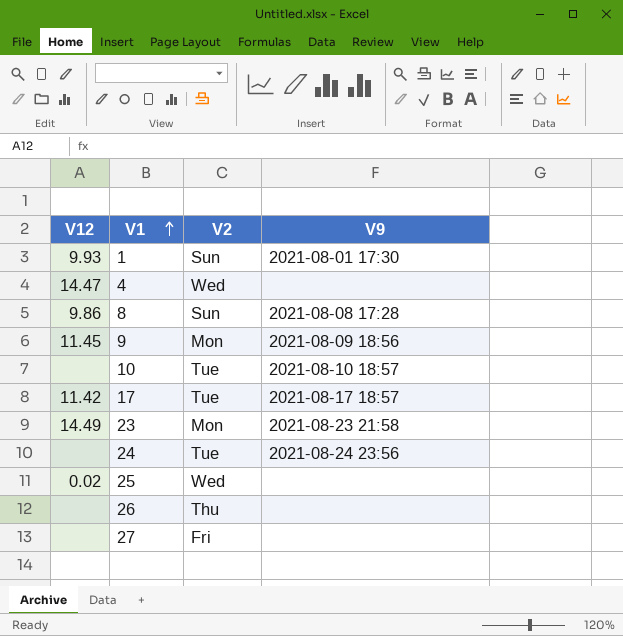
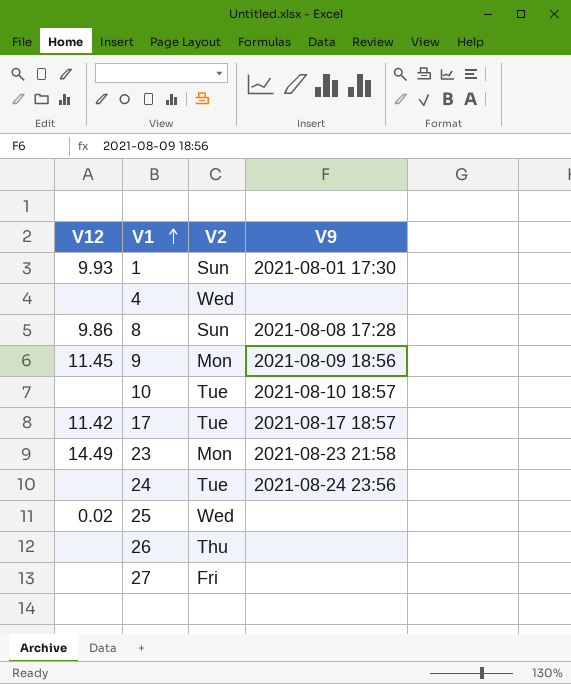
4 | V12: 14.47 -> none

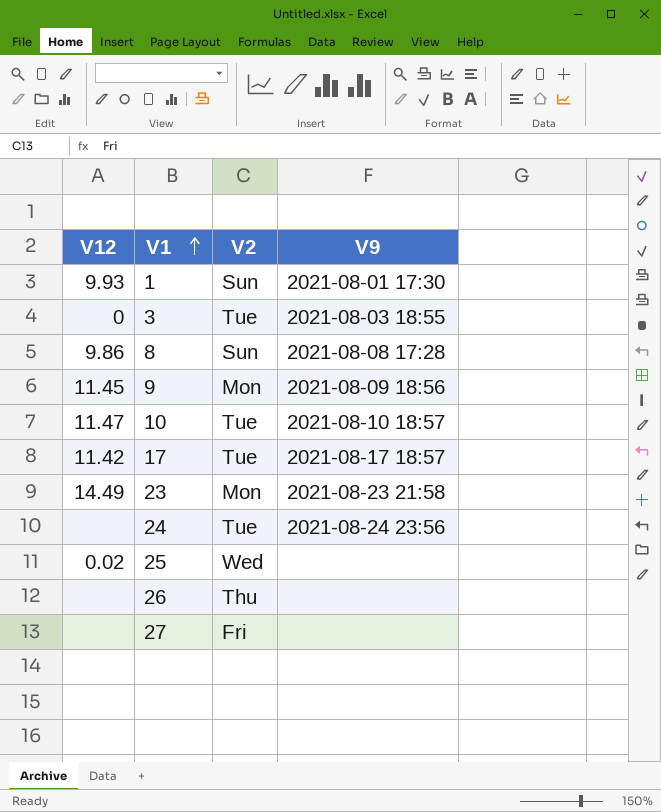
row 4: none | Wed | none -> none
row 3: none -> 0 | Tue | 2021-08-03 18:55
10 | V12: none -> 11.47

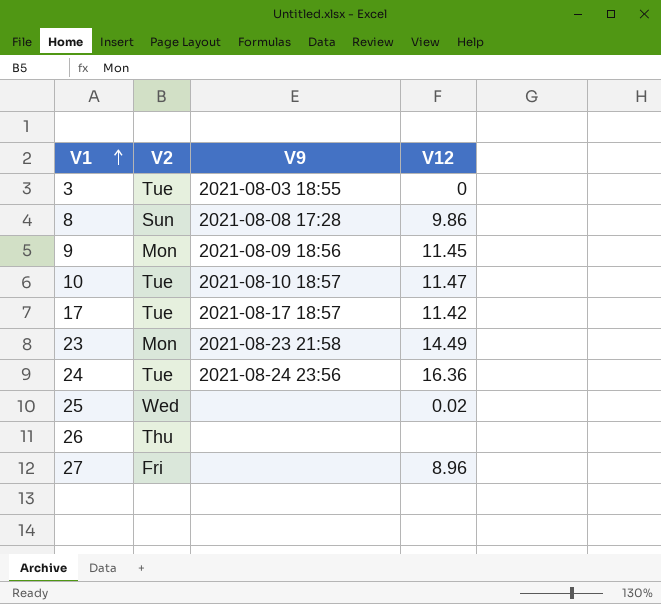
column V12 | position: 1 -> 4
row 1: 9.93 | Sun | 2021-08-01 17:30 -> none
24 | V12: none -> 16.36
27 | V12: none -> 8.96

